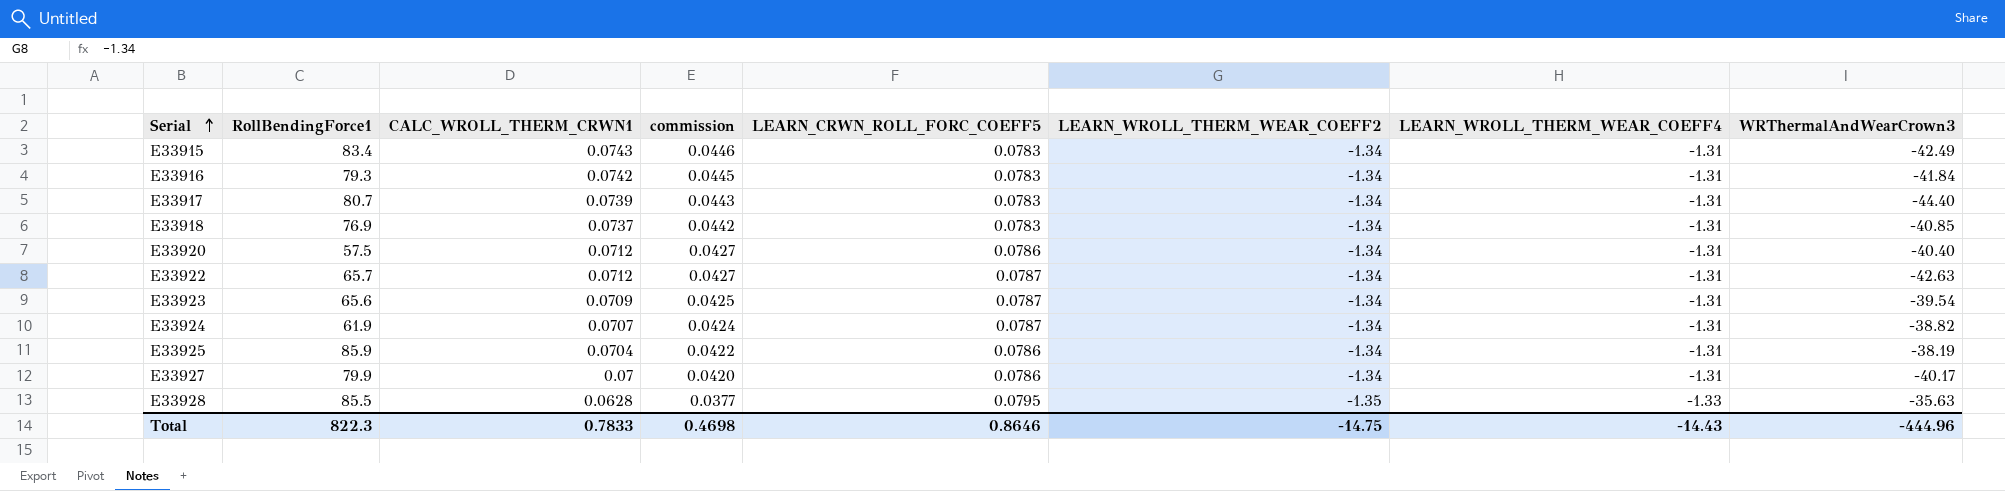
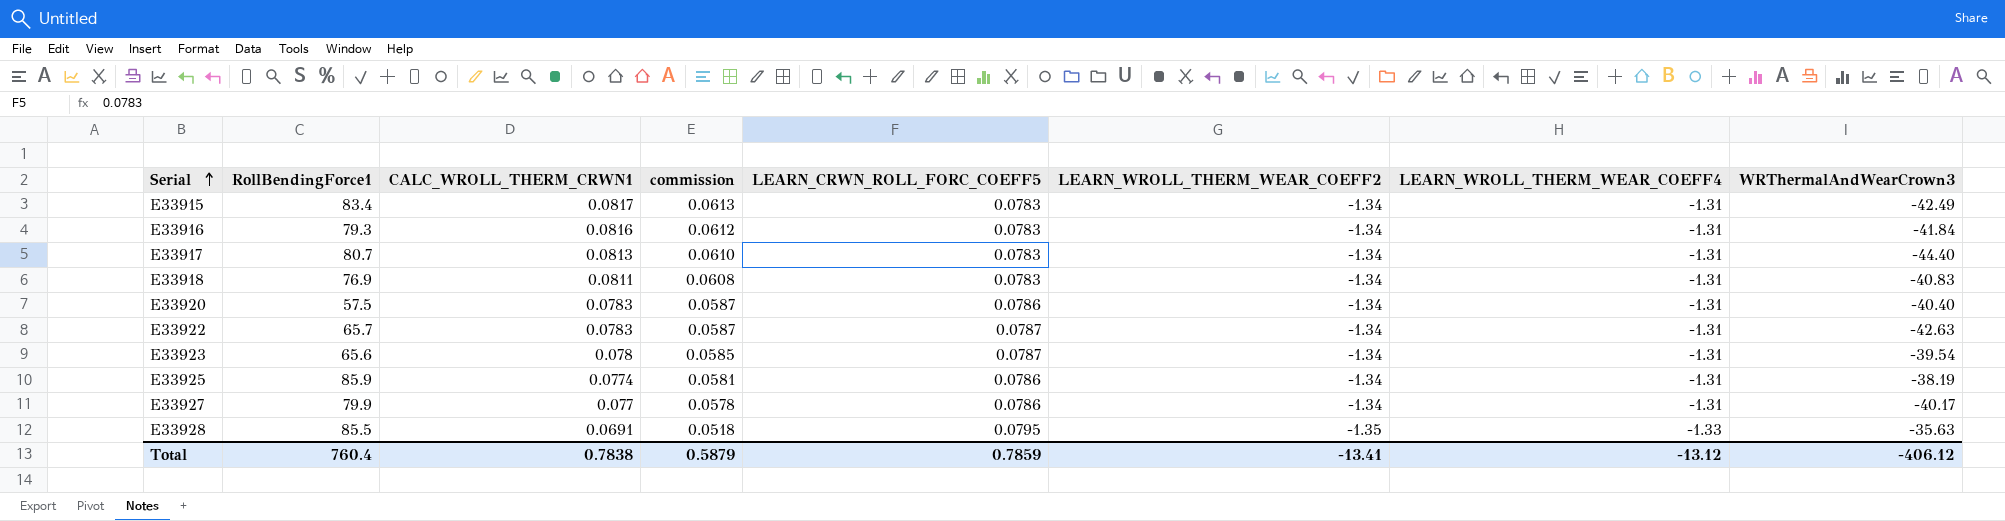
column commission | formula: [CALC_WROLL_THERM_CRWN1] * 0.6 -> [CALC_WROLL_THERM_CRWN1] * 0.75
row E33924: 61.9 | 0.0707 | 0.0424 | 0.0787 | -1.34 | -1.31 | -38.82 -> none
E33915 | CALC_WROLL_THERM_CRWN1: 0.0743 -> 0.0817
E33916 | CALC_WROLL_THERM_CRWN1: 0.0742 -> 0.0816
E33917 | CALC_WROLL_THERM_CRWN1: 0.0739 -> 0.0813
E33918 | CALC_WROLL_THERM_CRWN1: 0.0737 -> 0.0811
E33918 | WRThermalAndWearCrown3: -40.85 -> -40.83
E33920 | CALC_WROLL_THERM_CRWN1: 0.0712 -> 0.0783
E33922 | CALC_WROLL_THERM_CRWN1: 0.0712 -> 0.0783
E33923 | CALC_WROLL_THERM_CRWN1: 0.0709 -> 0.078
E33925 | CALC_WROLL_THERM_CRWN1: 0.0704 -> 0.0774
E33927 | CALC_WROLL_THERM_CRWN1: 0.07 -> 0.077
E33928 | CALC_WROLL_THERM_CRWN1: 0.0628 -> 0.0691
Total | RollBendingForce1: 822.3 -> 760.4
Total | CALC_WROLL_THERM_CRWN1: 0.7833 -> 0.7838
Total | commission: 0.4698 -> 0.5879
Total | LEARN_CRWN_ROLL_FORC_COEFF5: 0.8646 -> 0.7859
Total | LEARN_WROLL_THERM_WEAR_COEFF2: -14.75 -> -13.41
Total | LEARN_WROLL_THERM_WEAR_COEFF4: -14.43 -> -13.12
Total | WRThermalAndWearCrown3: -444.96 -> -406.12

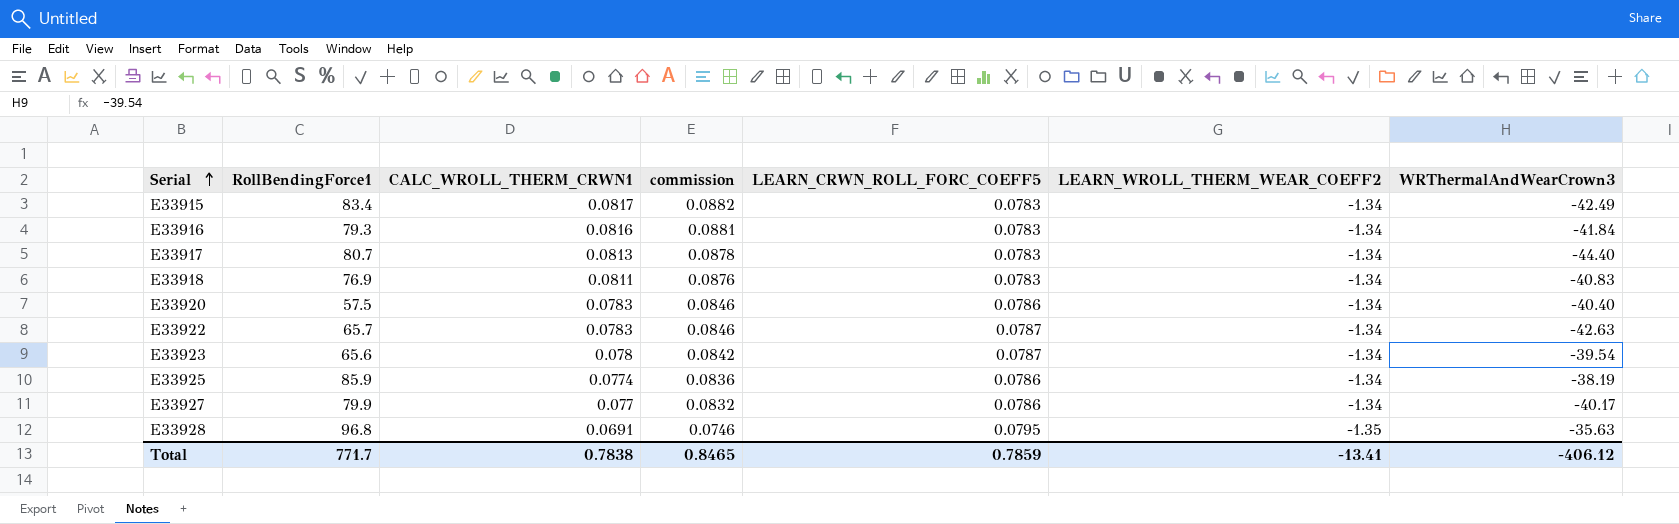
column LEARN_WROLL_THERM_WEAR_COEFF4 | position: 7 -> none
column commission | formula: [CALC_WROLL_THERM_CRWN1] * 0.75 -> [CALC_WROLL_THERM_CRWN1] * 1.08
E33928 | RollBendingForce1: 85.5 -> 96.8
Total | RollBendingForce1: 760.4 -> 771.7
Total | commission: 0.5879 -> 0.8465

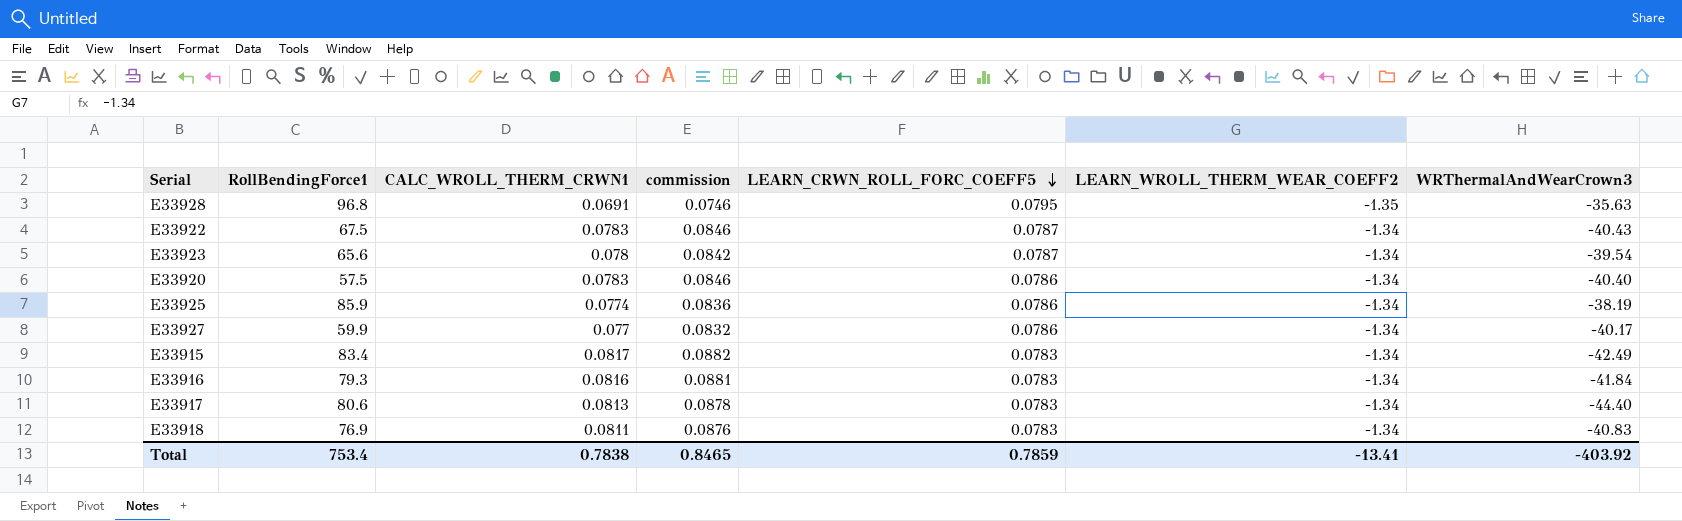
row order: Serial ascending -> LEARN_CRWN_ROLL_FORC_COEFF5 descending
E33922 | RollBendingForce1: 65.7 -> 67.5
E33922 | WRThermalAndWearCrown3: -42.63 -> -40.43
E33927 | RollBendingForce1: 79.9 -> 59.9
E33917 | RollBendingForce1: 80.7 -> 80.6
Total | RollBendingForce1: 771.7 -> 753.4
Total | WRThermalAndWearCrown3: -406.12 -> -403.92

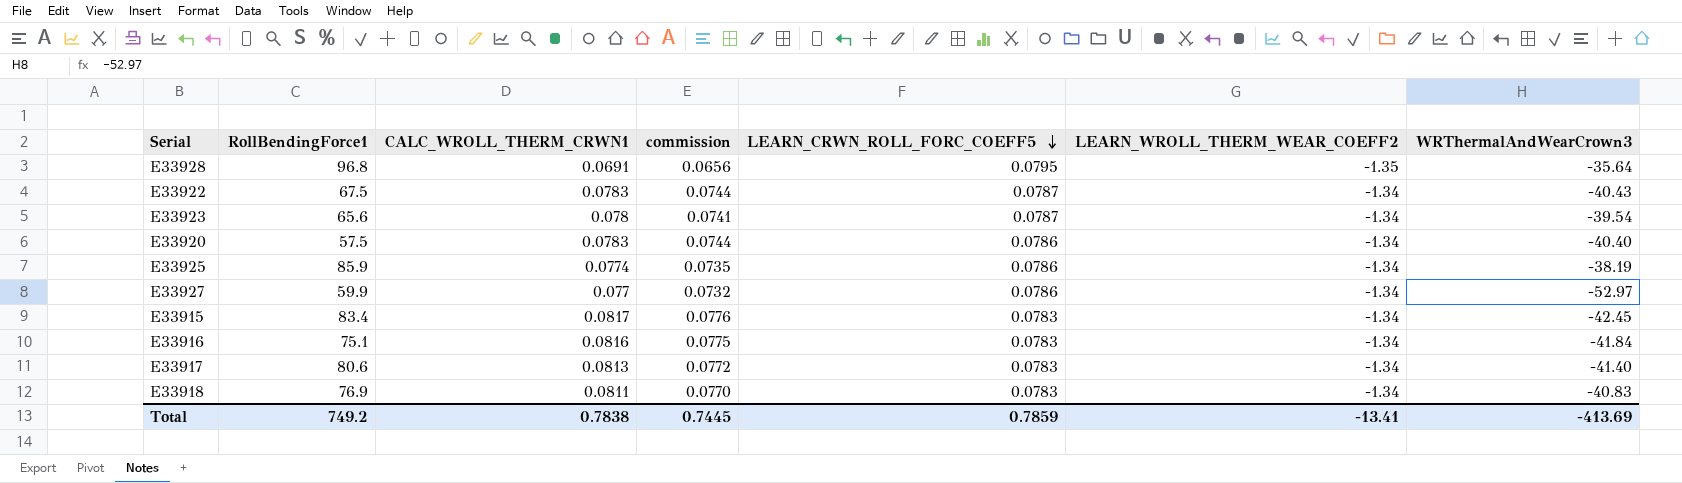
column commission | formula: [CALC_WROLL_THERM_CRWN1] * 1.08 -> [CALC_WROLL_THERM_CRWN1] * 0.95
E33928 | WRThermalAndWearCrown3: -35.63 -> -35.64
E33927 | WRThermalAndWearCrown3: -40.17 -> -52.97
E33915 | WRThermalAndWearCrown3: -42.49 -> -42.45
E33916 | RollBendingForce1: 79.3 -> 75.1
E33917 | WRThermalAndWearCrown3: -44.40 -> -41.40
Total | RollBendingForce1: 753.4 -> 749.2
Total | commission: 0.8465 -> 0.7445
Total | WRThermalAndWearCrown3: -403.92 -> -413.69

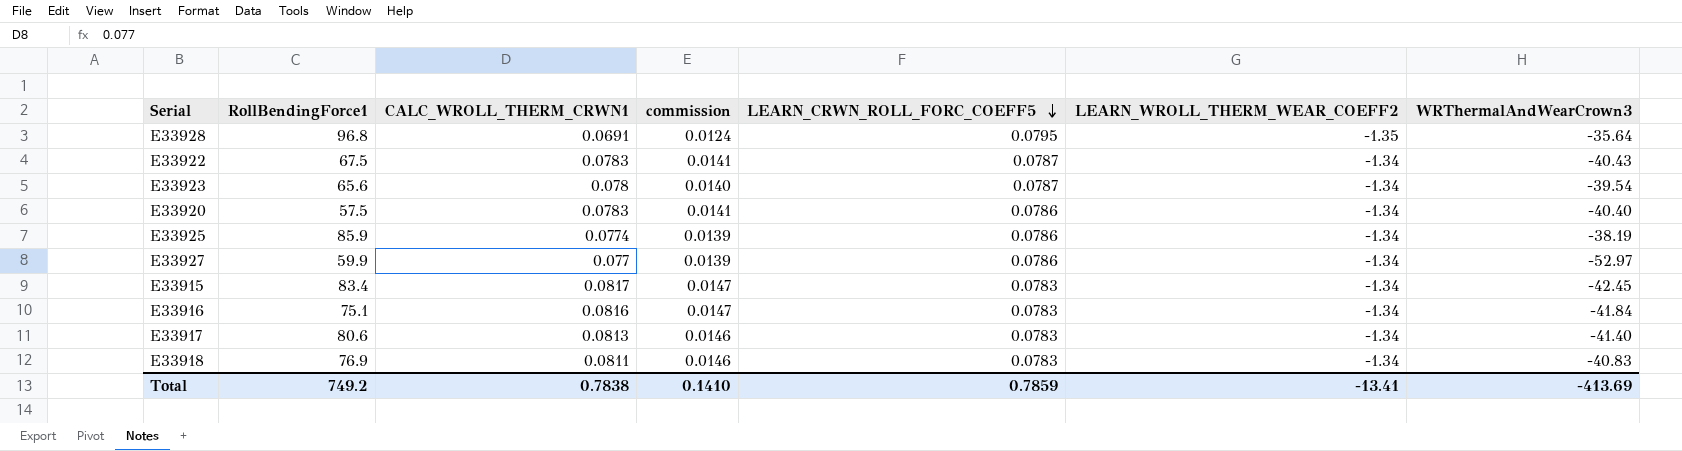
column commission | formula: [CALC_WROLL_THERM_CRWN1] * 0.95 -> [CALC_WROLL_THERM_CRWN1] * 0.18
Total | commission: 0.7445 -> 0.1410

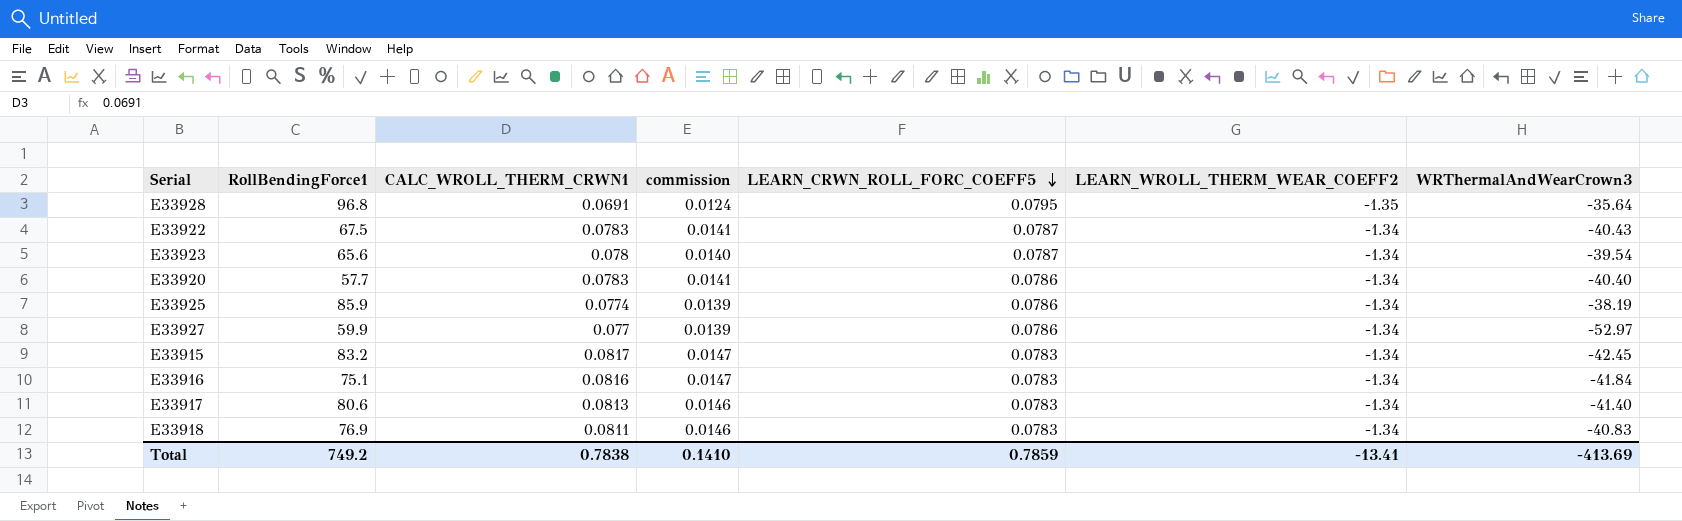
E33920 | RollBendingForce1: 57.5 -> 57.7
E33915 | RollBendingForce1: 83.4 -> 83.2

